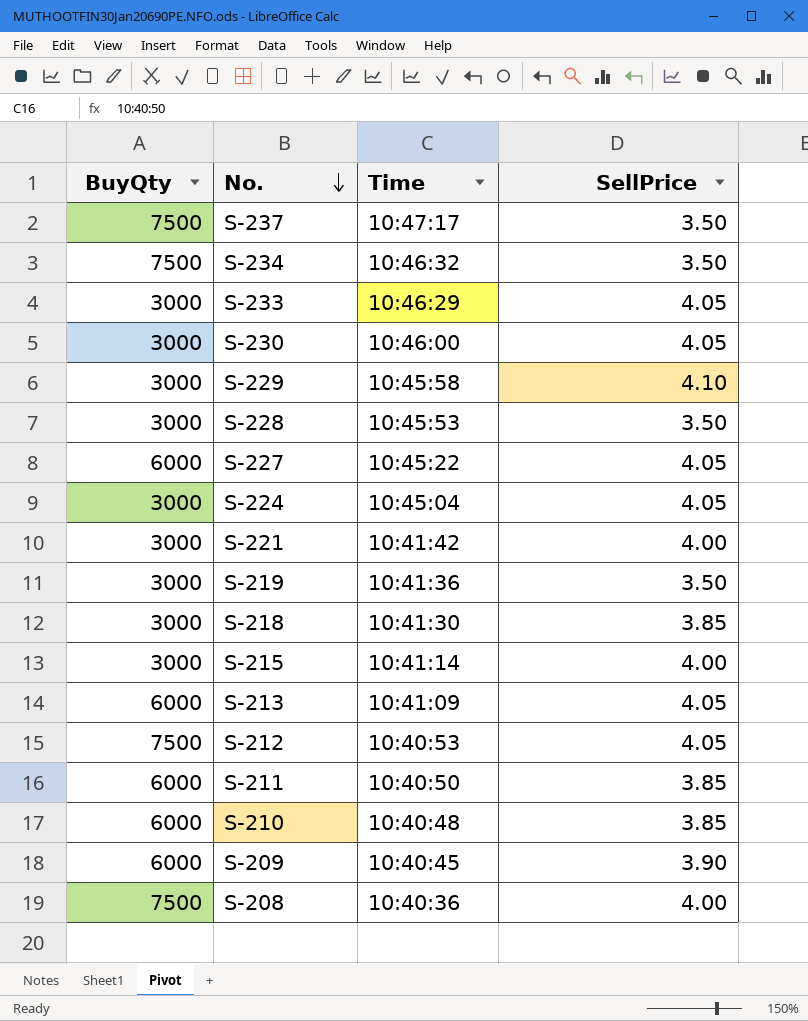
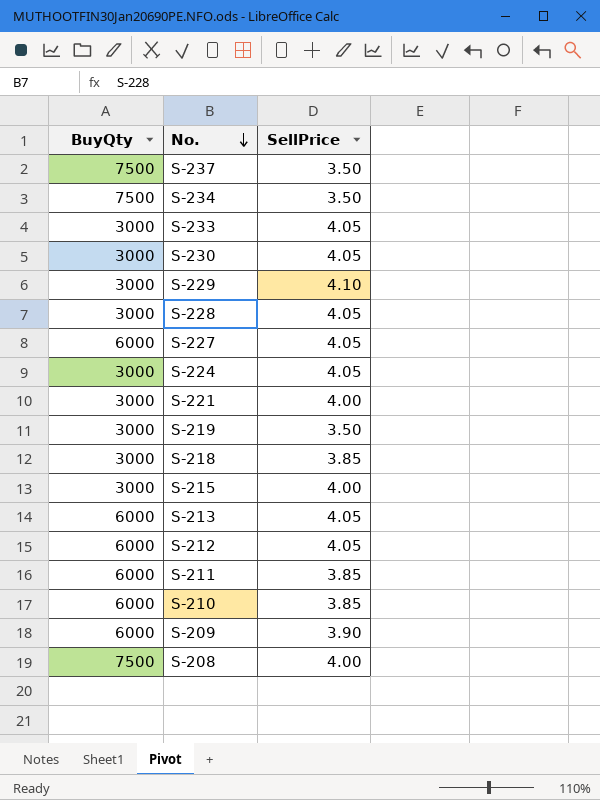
column Time | position: 3 -> none
S-228 | SellPrice: 3.50 -> 4.05
S-212 | BuyQty: 7500 -> 6000

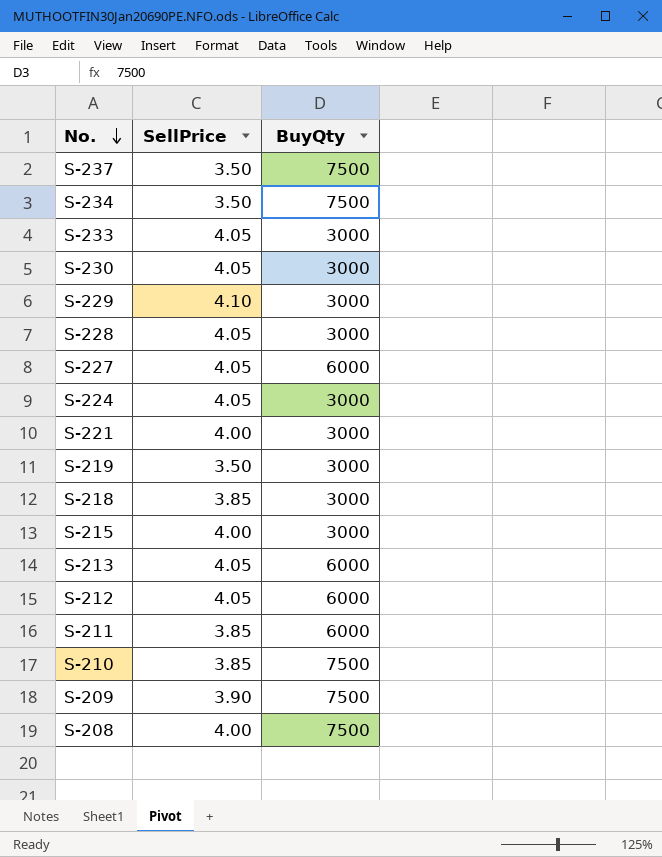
column BuyQty | position: 1 -> 3
S-210 | BuyQty: 6000 -> 7500
S-209 | BuyQty: 6000 -> 7500

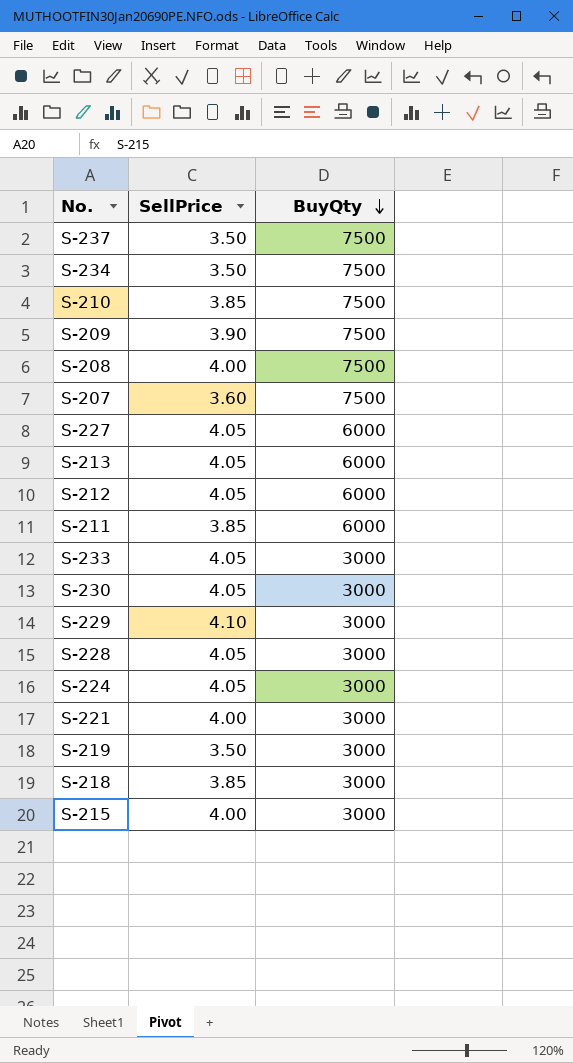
row order: No. descending -> BuyQty descending
row S-207: none -> 3.60 | 7500

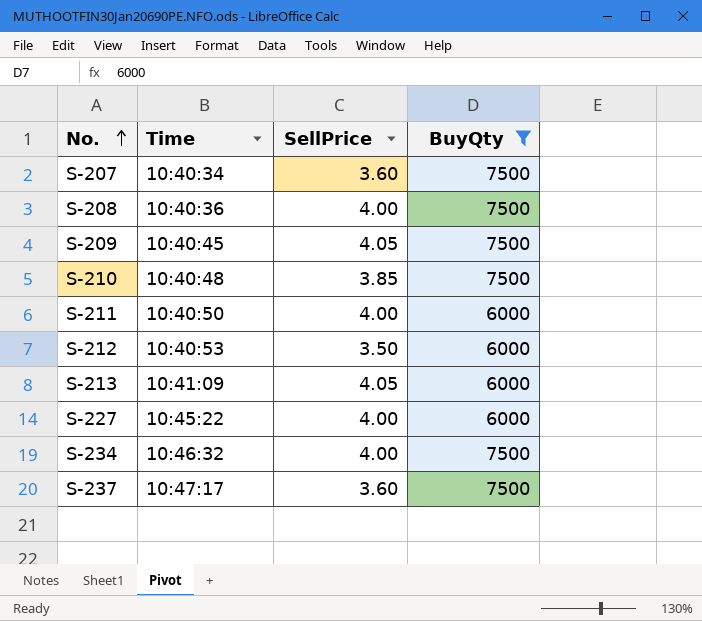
filter: none -> BuyQty != 3000
row order: BuyQty descending -> No. ascending
column Time | position: none -> 2
S-209 | SellPrice: 3.90 -> 4.05
S-211 | SellPrice: 3.85 -> 4.00
S-212 | SellPrice: 4.05 -> 3.50
S-227 | SellPrice: 4.05 -> 4.00
S-234 | SellPrice: 3.50 -> 4.00
S-237 | SellPrice: 3.50 -> 3.60

